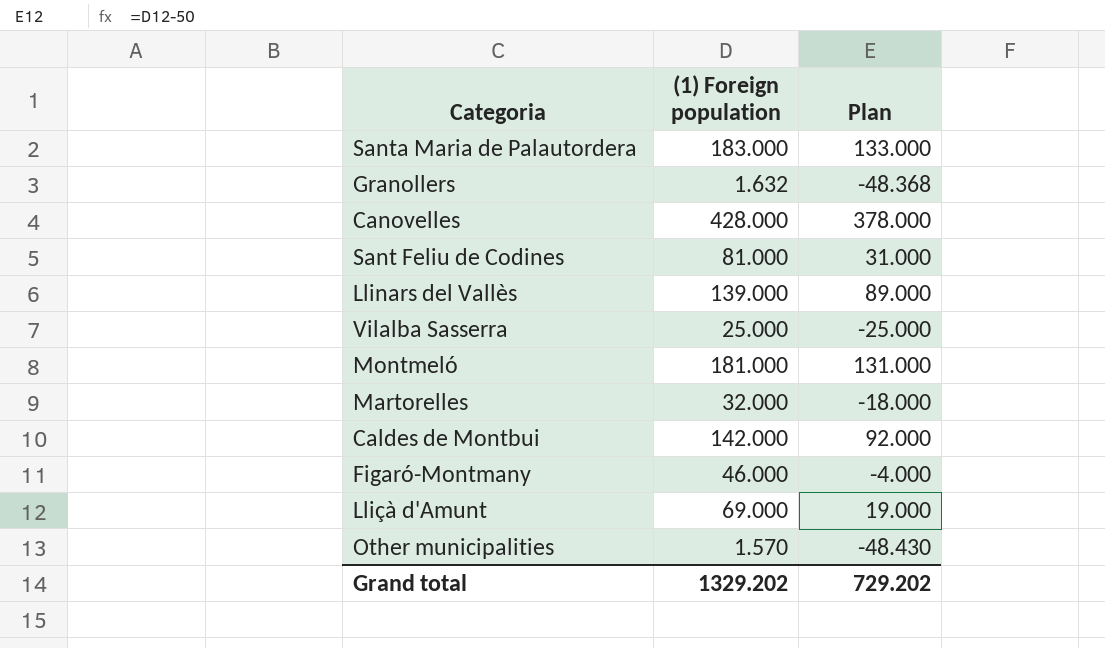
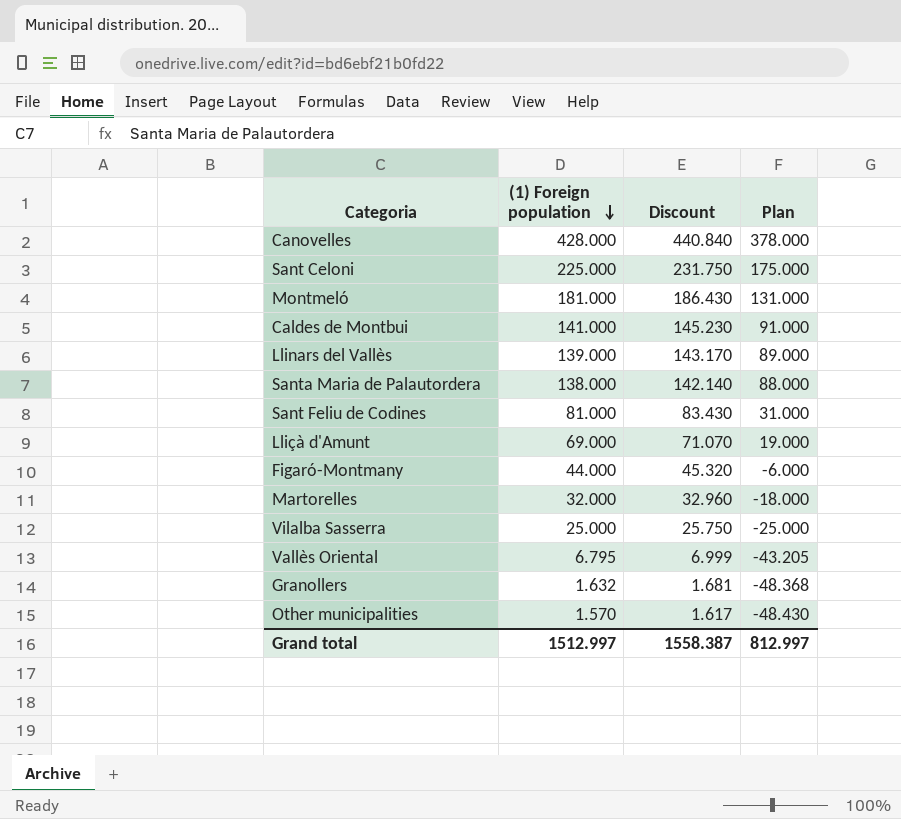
row order: none -> (1) Foreign population descending
column Discount | formula: none -> [(1) Foreign population] * 1.03
row Sant Celoni: none -> 225.000 | 231.750 | 175.000
Caldes de Montbui | (1) Foreign population: 142.000 -> 141.000
Caldes de Montbui | Plan: 92.000 -> 91.000
Santa Maria de Palautordera | (1) Foreign population: 183.000 -> 138.000
Santa Maria de Palautordera | Plan: 133.000 -> 88.000
Figaró-Montmany | (1) Foreign population: 46.000 -> 44.000
Figaró-Montmany | Plan: -4.000 -> -6.000
row Vallès Oriental: none -> 6.795 | 6.999 | -43.205
Grand total | (1) Foreign population: 1329.202 -> 1512.997
Grand total | Plan: 729.202 -> 812.997

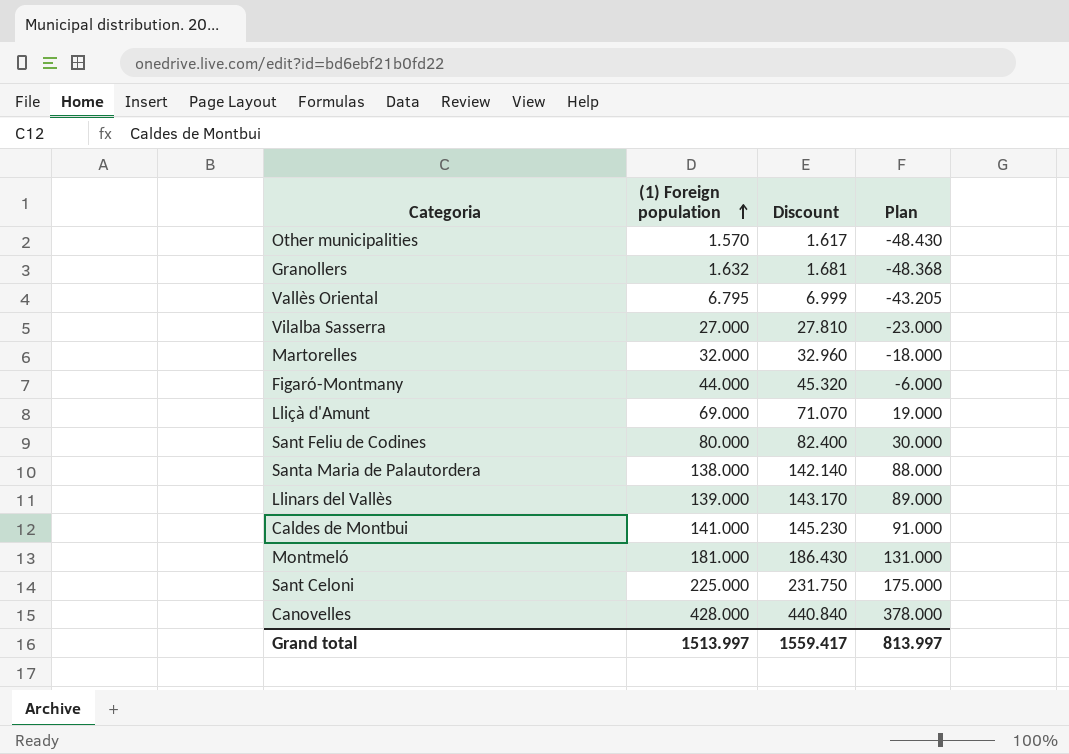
row order: (1) Foreign population descending -> (1) Foreign population ascending
Vilalba Sasserra | (1) Foreign population: 25.000 -> 27.000
Vilalba Sasserra | Discount: 25.750 -> 27.810
Vilalba Sasserra | Plan: -25.000 -> -23.000
Sant Feliu de Codines | (1) Foreign population: 81.000 -> 80.000
Sant Feliu de Codines | Discount: 83.430 -> 82.400
Sant Feliu de Codines | Plan: 31.000 -> 30.000
Grand total | (1) Foreign population: 1512.997 -> 1513.997
Grand total | Discount: 1558.387 -> 1559.417
Grand total | Plan: 812.997 -> 813.997

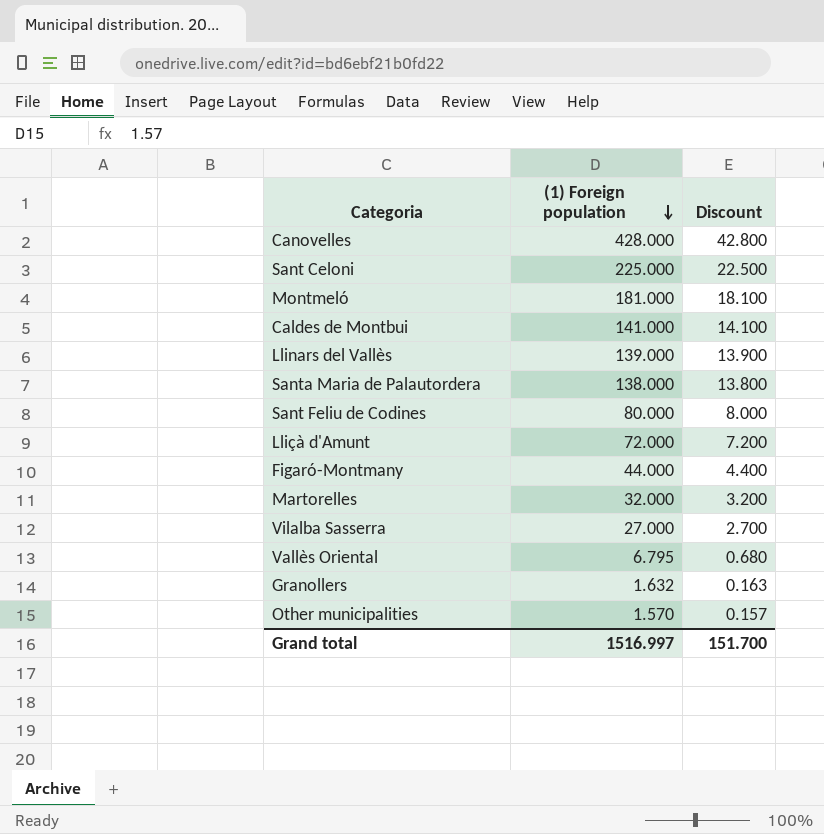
row order: (1) Foreign population ascending -> (1) Foreign population descending
column Plan | formula: [(1) Foreign population] - 50 -> none
column Discount | formula: [(1) Foreign population] * 1.03 -> [(1) Foreign population] * 0.1
Lliçà d'Amunt | (1) Foreign population: 69.000 -> 72.000
Grand total | (1) Foreign population: 1513.997 -> 1516.997
Grand total | Discount: 1559.417 -> 151.700

